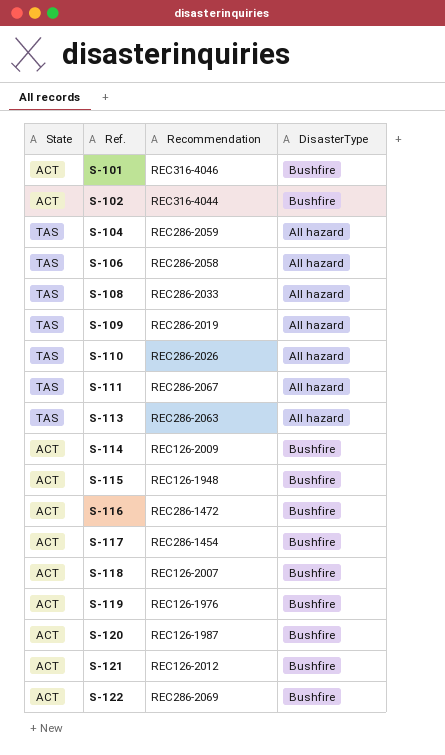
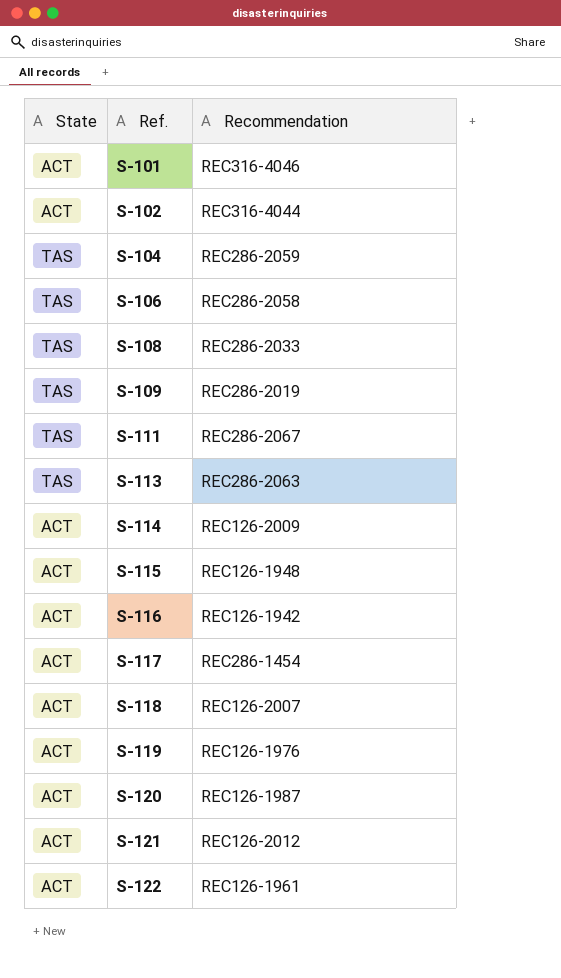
column DisasterType | position: 4 -> none
row S-110: TAS | REC286-2026 | All hazard -> none
S-116 | Recommendation: REC286-1472 -> REC126-1942
S-122 | Recommendation: REC286-2069 -> REC126-1961

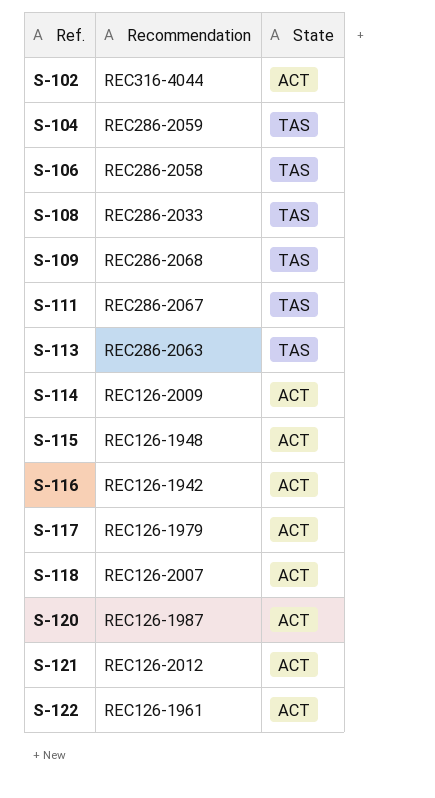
column State | position: 1 -> 3
row S-101: ACT | REC316-4046 -> none
row S-119: ACT | REC126-1976 -> none
S-109 | Recommendation: REC286-2019 -> REC286-2068
S-117 | Recommendation: REC286-1454 -> REC126-1979

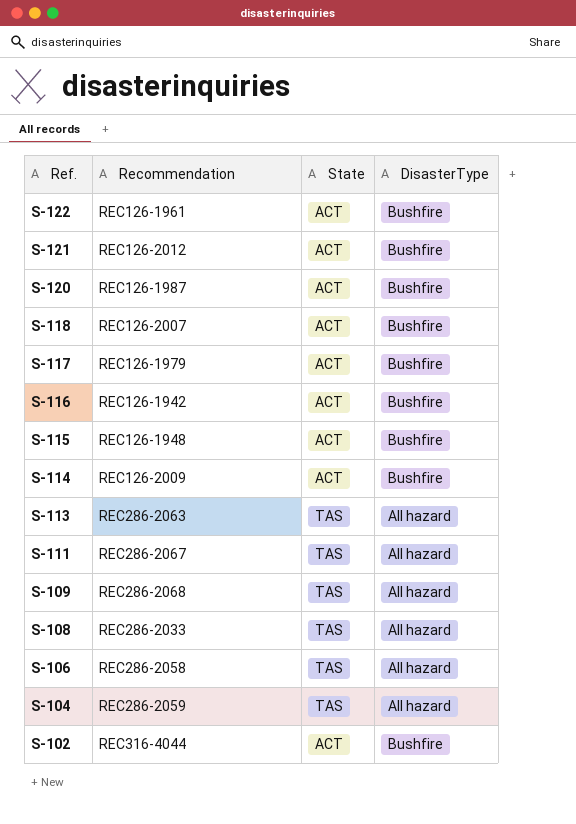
row order: Ref. ascending -> Ref. descending
column DisasterType | position: none -> 4

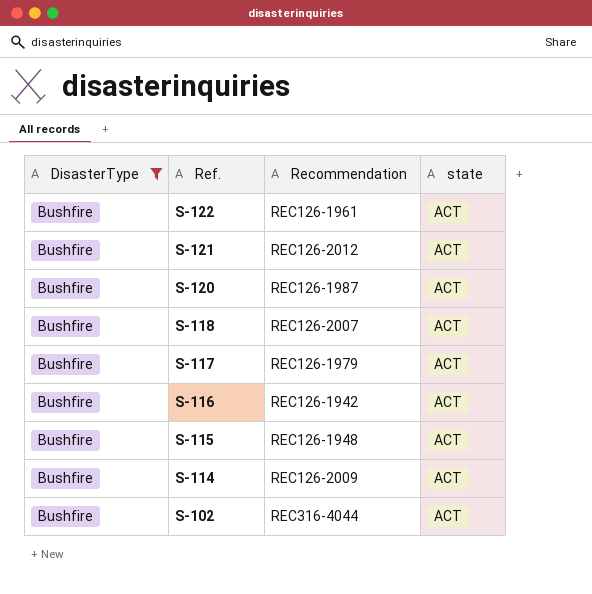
filter: none -> DisasterType = Bushfire
column DisasterType | position: 4 -> 1
column name: State -> state

